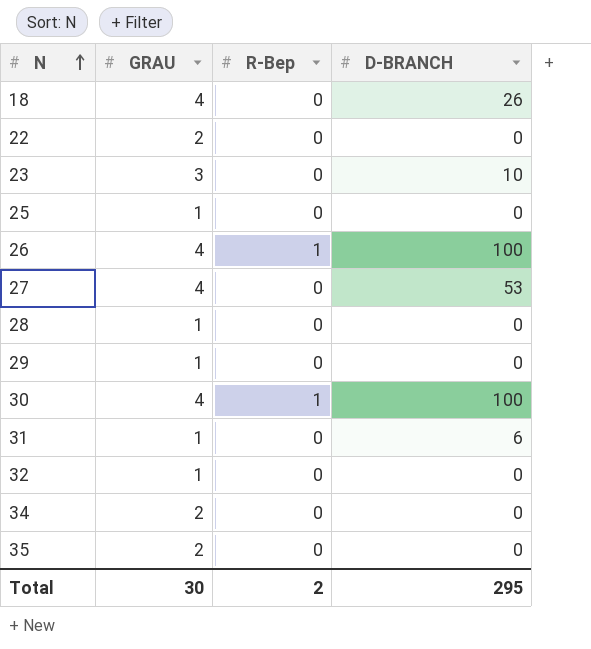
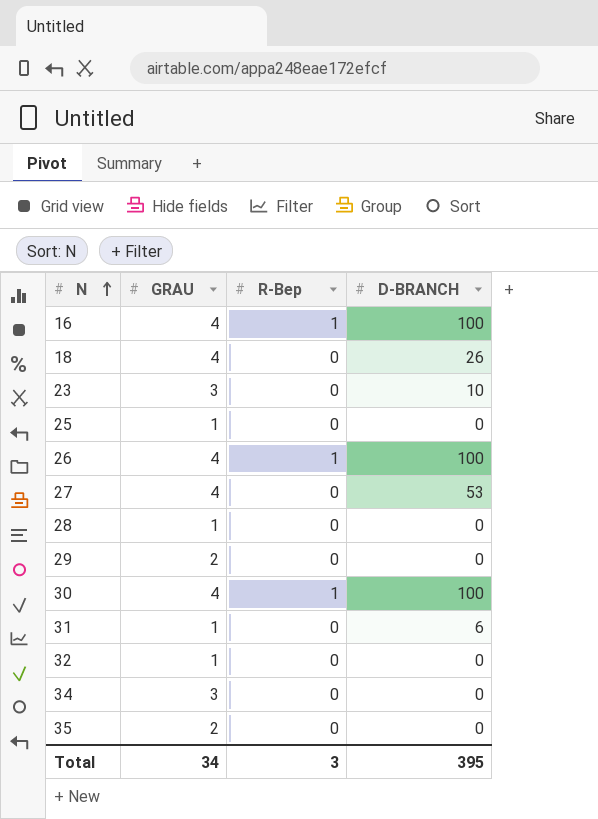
row 22: 2 | 0 | 0 -> none
row 16: none -> 4 | 1 | 100
29 | GRAU: 1 -> 2
34 | GRAU: 2 -> 3
Total | GRAU: 30 -> 34
Total | R-Bep: 2 -> 3
Total | D-BRANCH: 295 -> 395

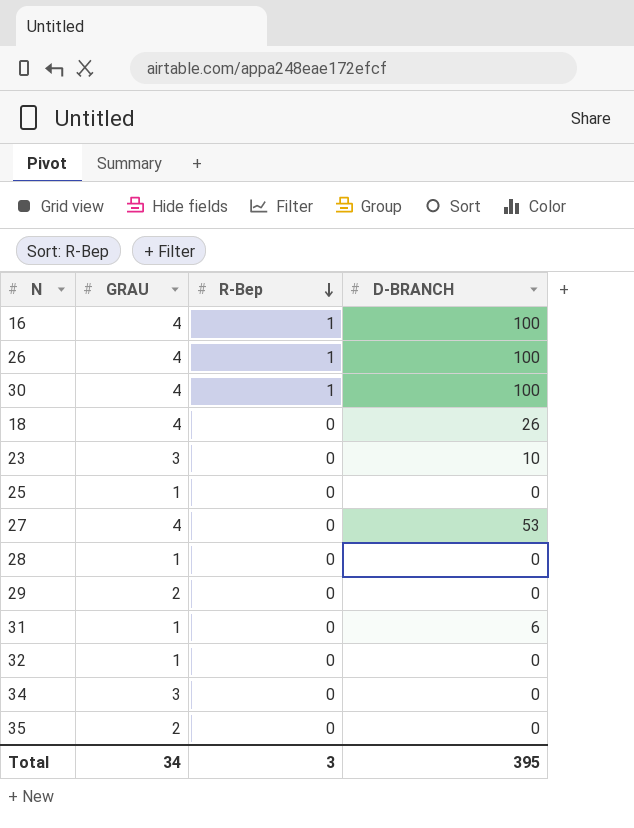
row order: N ascending -> R-Bep descending

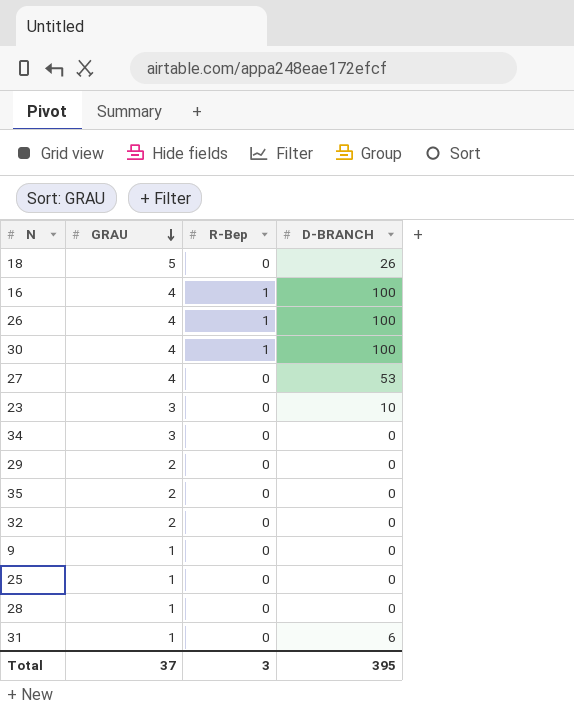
row order: R-Bep descending -> GRAU descending
18 | GRAU: 4 -> 5
32 | GRAU: 1 -> 2
row 9: none -> 1 | 0 | 0
Total | GRAU: 34 -> 37

